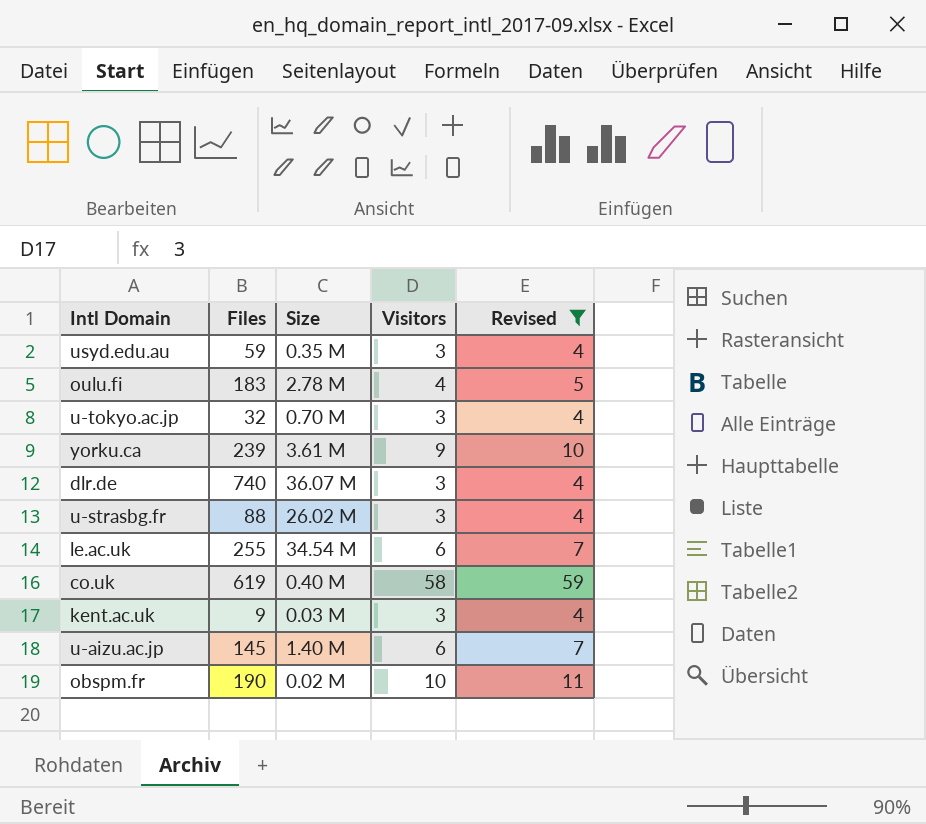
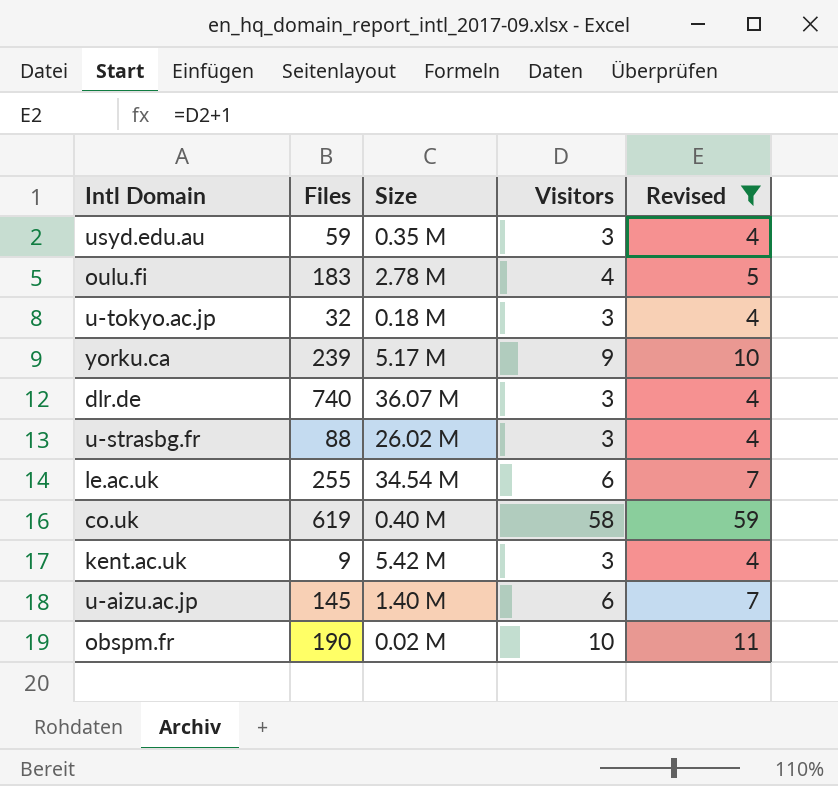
u-tokyo.ac.jp | Size: 0.70 M -> 0.18 M
yorku.ca | Size: 3.61 M -> 5.17 M
kent.ac.uk | Size: 0.03 M -> 5.42 M

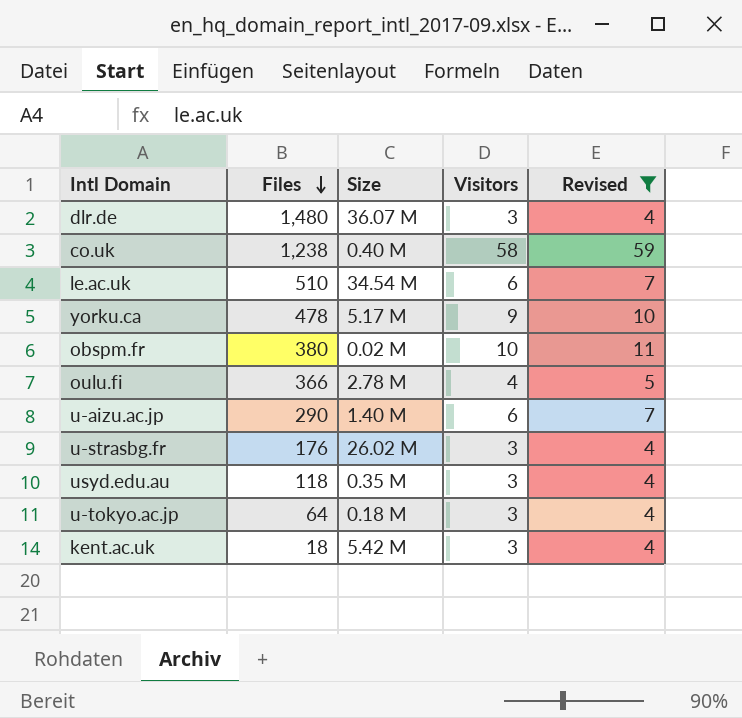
row order: none -> Files descending
dlr.de | Files: 740 -> 1,480
co.uk | Files: 619 -> 1,238
le.ac.uk | Files: 255 -> 510
yorku.ca | Files: 239 -> 478
obspm.fr | Files: 190 -> 380
oulu.fi | Files: 183 -> 366
u-aizu.ac.jp | Files: 145 -> 290
u-strasbg.fr | Files: 88 -> 176
usyd.edu.au | Files: 59 -> 118
u-tokyo.ac.jp | Files: 32 -> 64
kent.ac.uk | Files: 9 -> 18

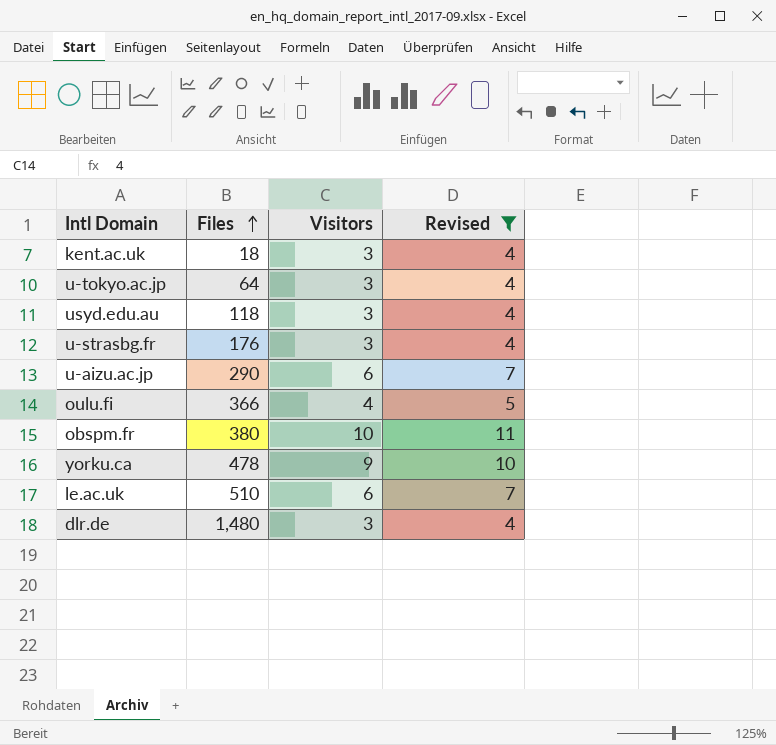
row order: Files descending -> Files ascending
column Size | position: 3 -> none
row co.uk: 1,238 | 0.40 M | 58 | 59 -> none

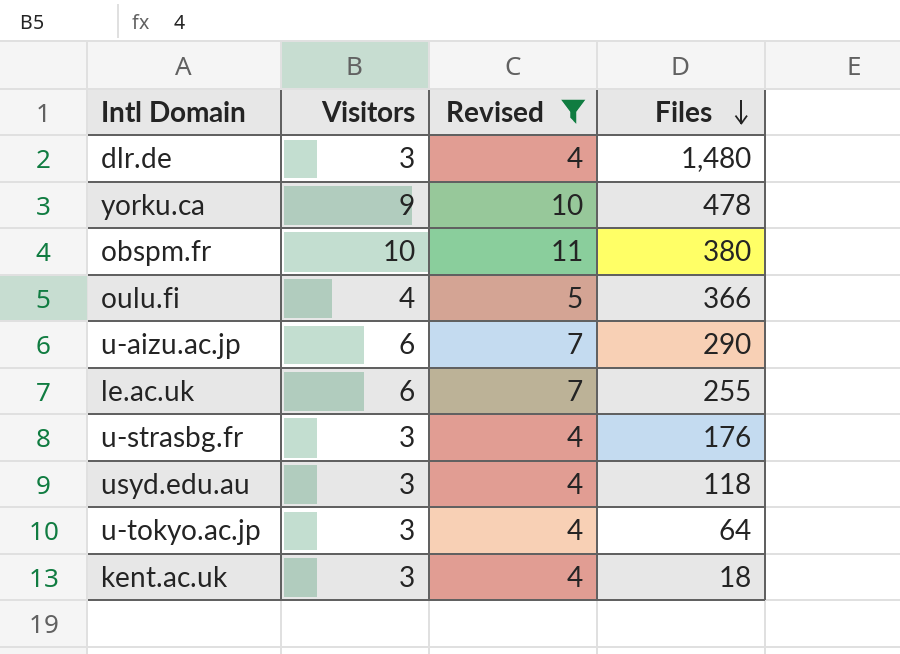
row order: Files ascending -> Files descending
column Files | position: 2 -> 4
le.ac.uk | Files: 510 -> 255

